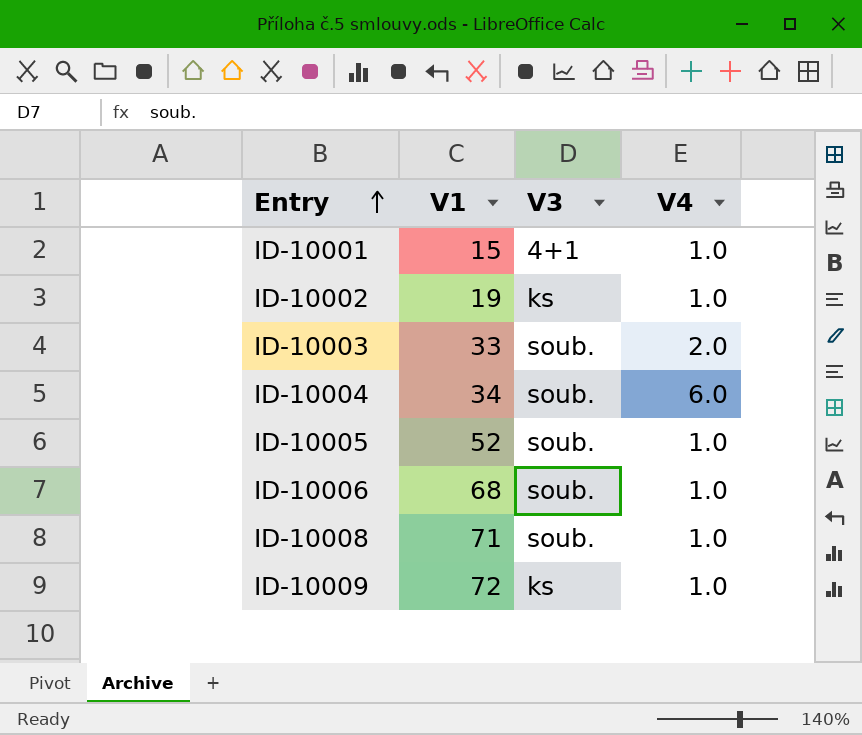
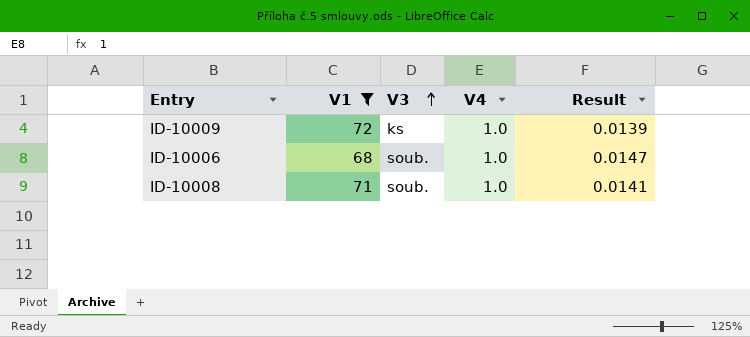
filter: none -> V1 >= 68
row order: Entry ascending -> V3 ascending
column Result | formula: none -> [V4] / [V1]

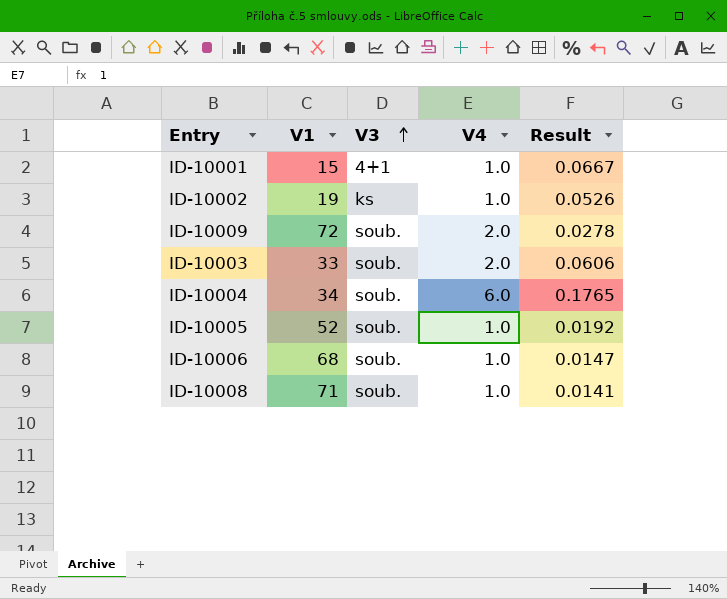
filter: V1 >= 68 -> none
ID-10009 | V3: ks -> soub.
ID-10009 | V4: 1.0 -> 2.0
ID-10009 | Result: 0.0139 -> 0.0278

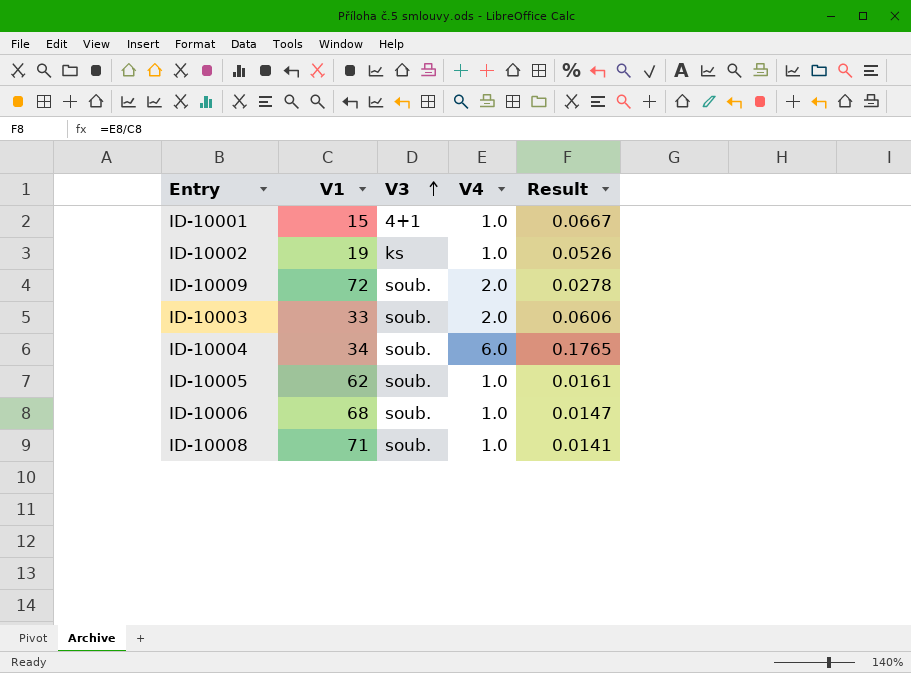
ID-10005 | V1: 52 -> 62
ID-10005 | Result: 0.0192 -> 0.0161

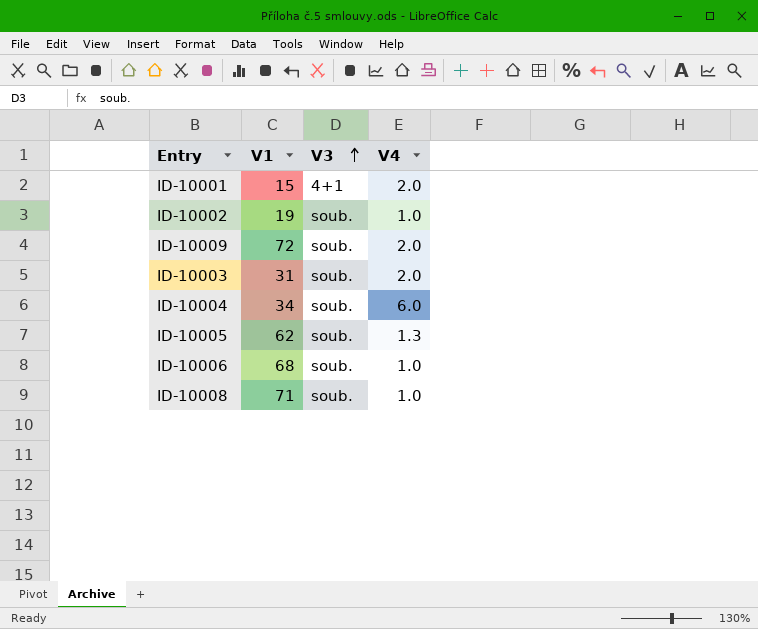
column Result | formula: [V4] / [V1] -> none
ID-10001 | V4: 1.0 -> 2.0
ID-10002 | V3: ks -> soub.
ID-10003 | V1: 33 -> 31
ID-10005 | V4: 1.0 -> 1.3

